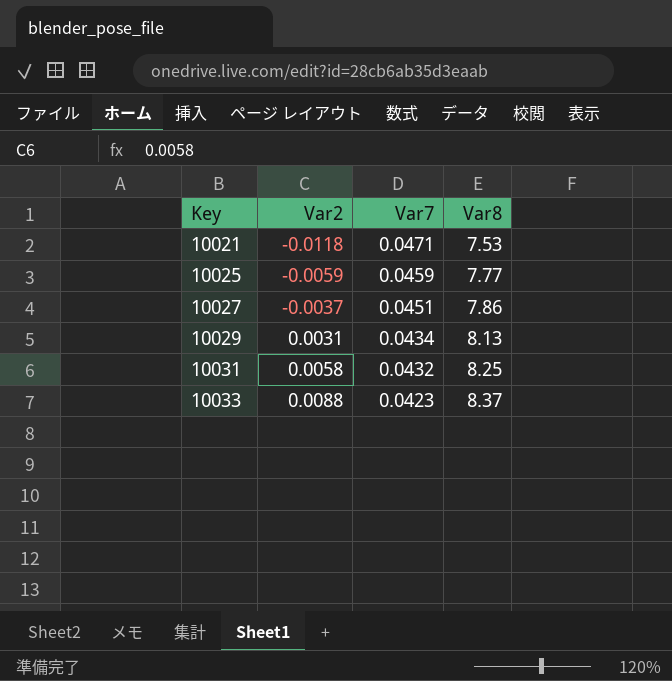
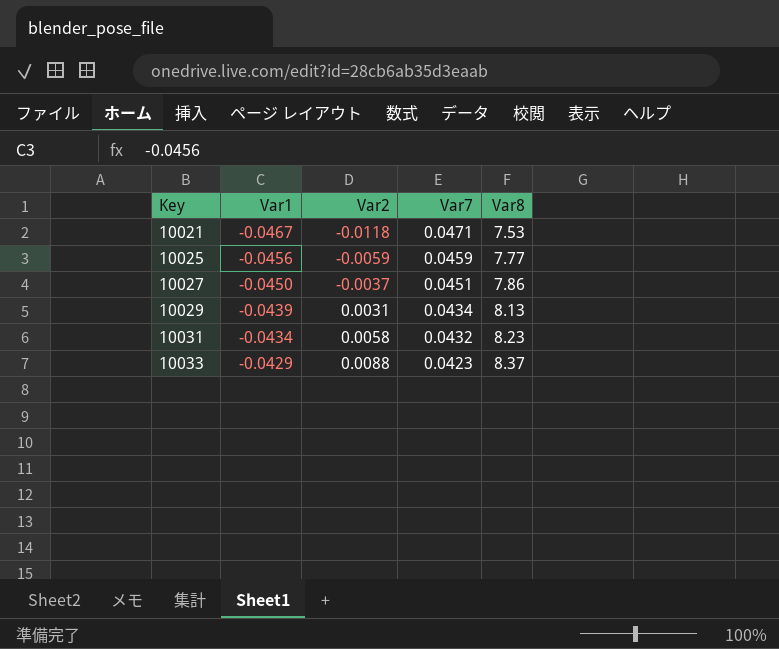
column Var1 | position: none -> 2
10031 | Var8: 8.25 -> 8.23

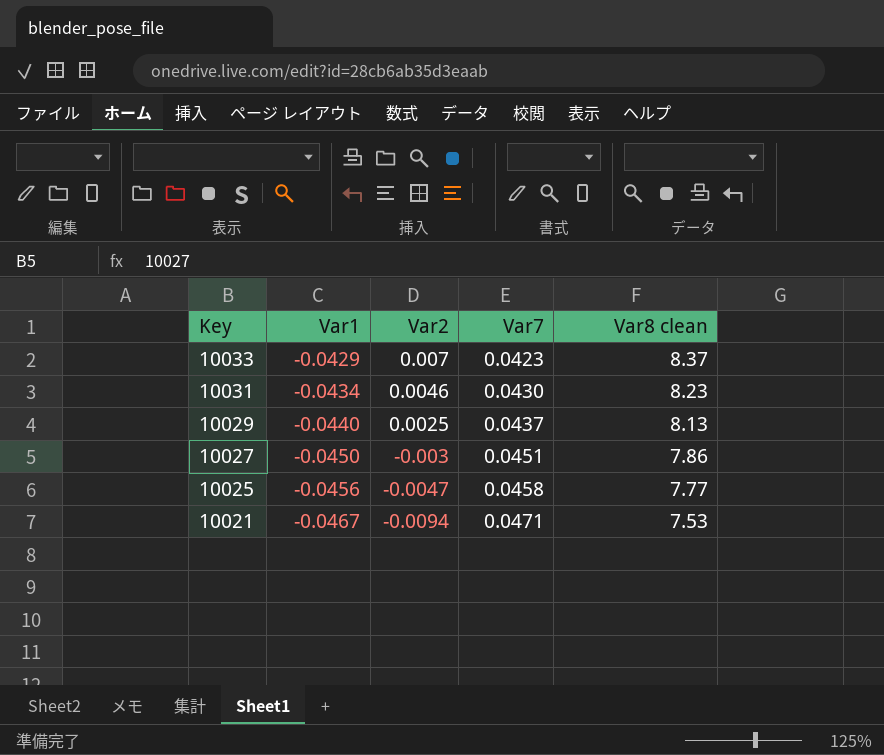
row order: Key ascending -> Key descending
column name: Var8 -> Var8 clean
10033 | Var2: 0.0088 -> 0.007
10031 | Var2: 0.0058 -> 0.0046
10031 | Var7: 0.0432 -> 0.0430
10029 | Var1: -0.0439 -> -0.0440
10029 | Var2: 0.0031 -> 0.0025
10029 | Var7: 0.0434 -> 0.0437
10027 | Var2: -0.0037 -> -0.003
10025 | Var2: -0.0059 -> -0.0047
10025 | Var7: 0.0459 -> 0.0458
10021 | Var2: -0.0118 -> -0.0094

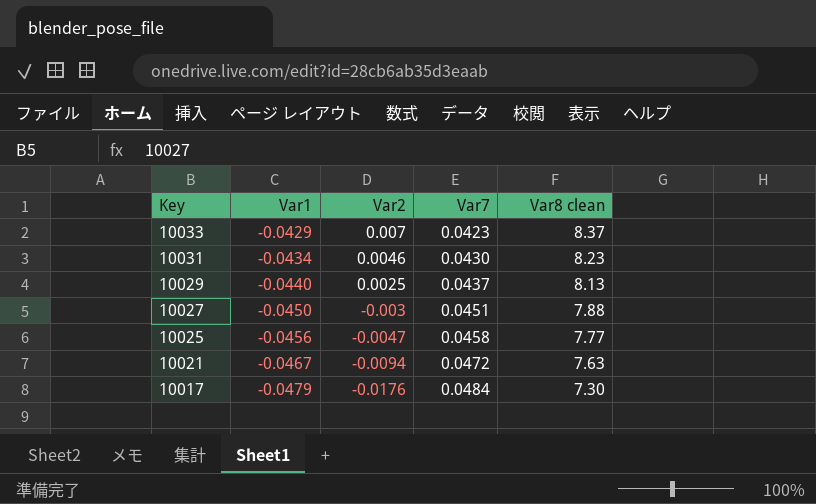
10027 | Var8 clean: 7.86 -> 7.88
10021 | Var7: 0.0471 -> 0.0472
10021 | Var8 clean: 7.53 -> 7.63
row 10017: none -> -0.0479 | -0.0176 | 0.0484 | 7.30

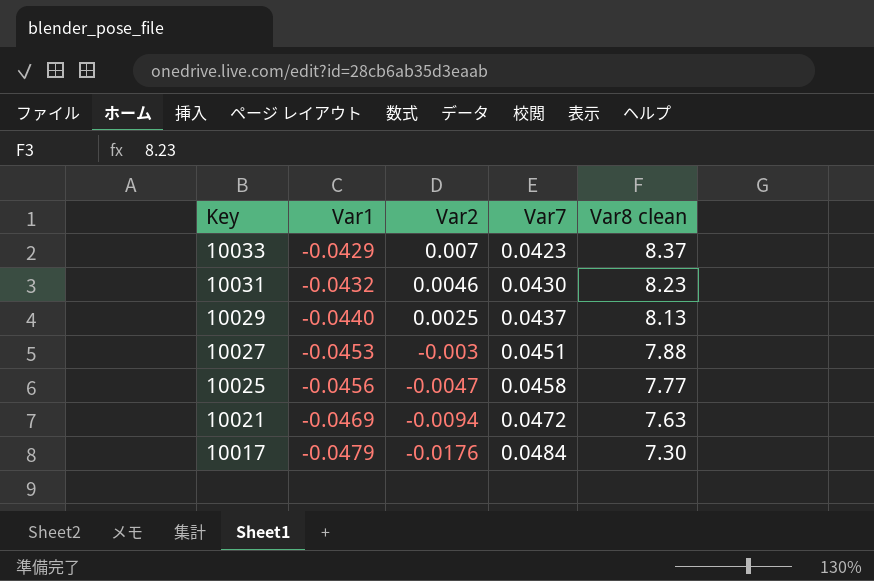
10031 | Var1: -0.0434 -> -0.0432
10027 | Var1: -0.0450 -> -0.0453
10021 | Var1: -0.0467 -> -0.0469

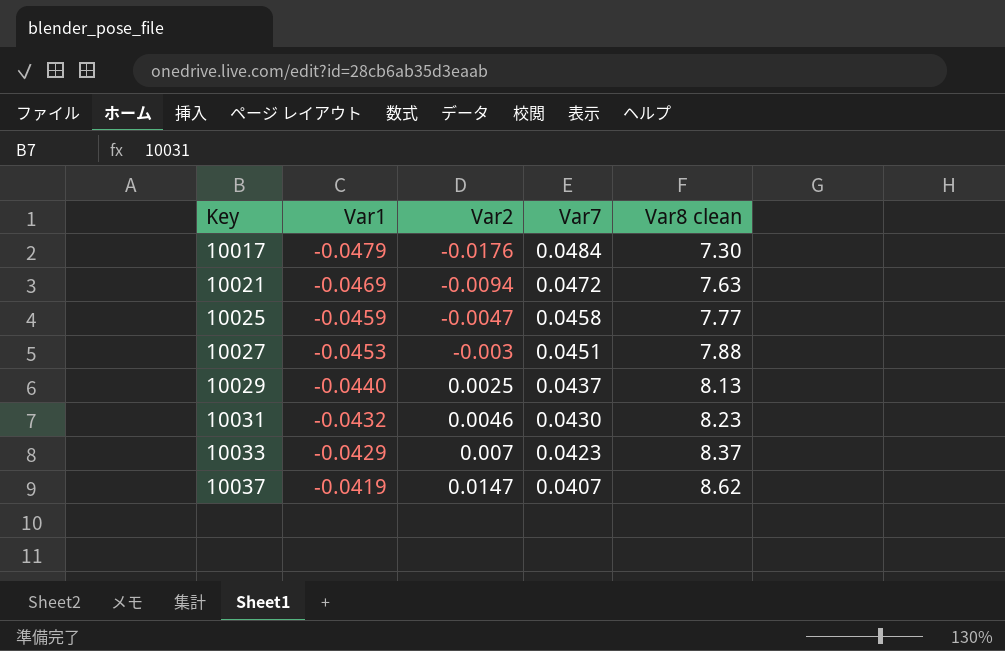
row order: Key descending -> Key ascending
10025 | Var1: -0.0456 -> -0.0459
row 10037: none -> -0.0419 | 0.0147 | 0.0407 | 8.62

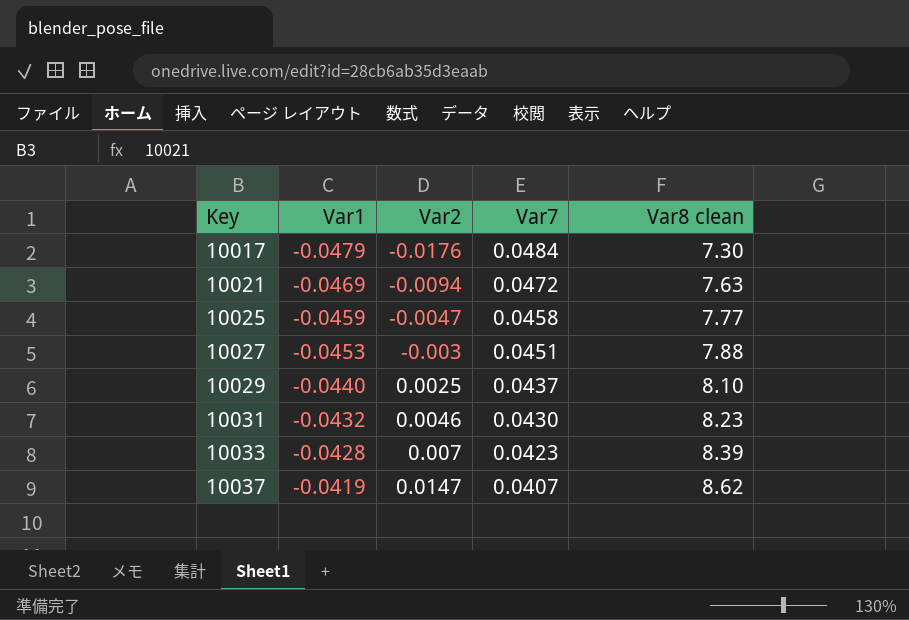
10029 | Var8 clean: 8.13 -> 8.10
10033 | Var1: -0.0429 -> -0.0428
10033 | Var8 clean: 8.37 -> 8.39

